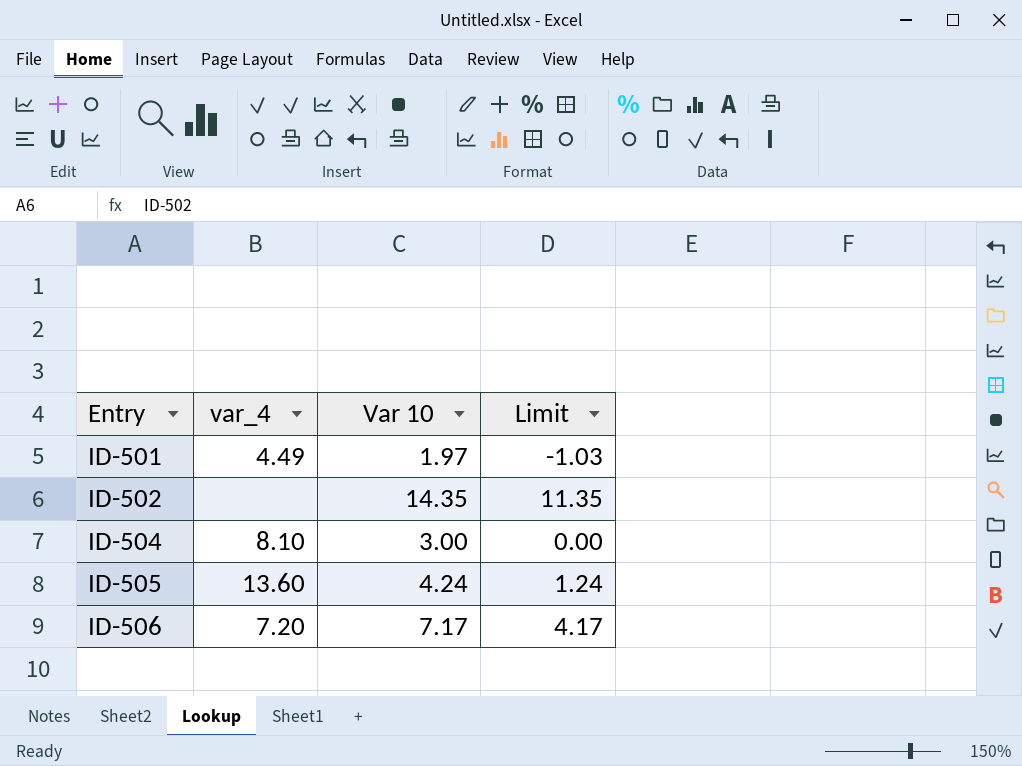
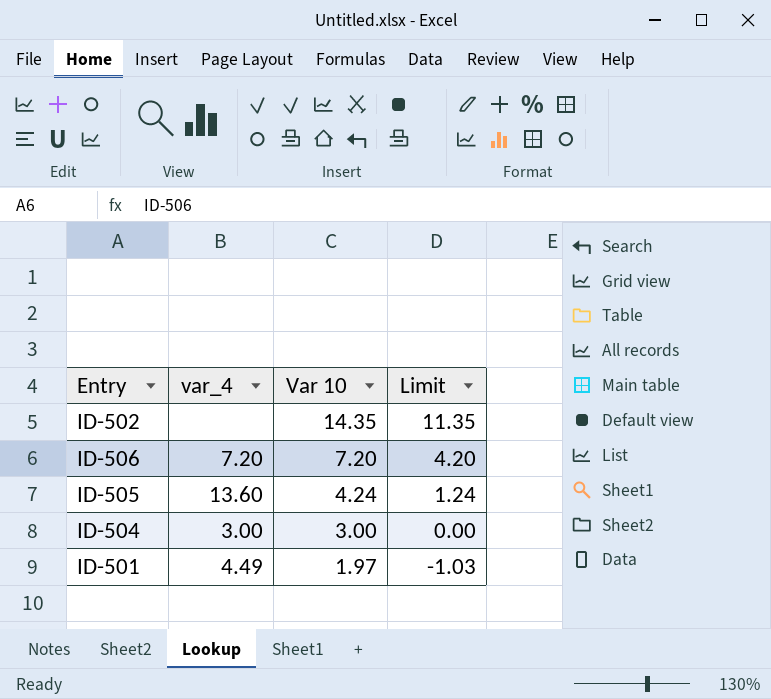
row order: Entry ascending -> Var 10 descending
ID-506 | Var 10: 7.17 -> 7.20
ID-506 | Limit: 4.17 -> 4.20
ID-504 | var_4: 8.10 -> 3.00

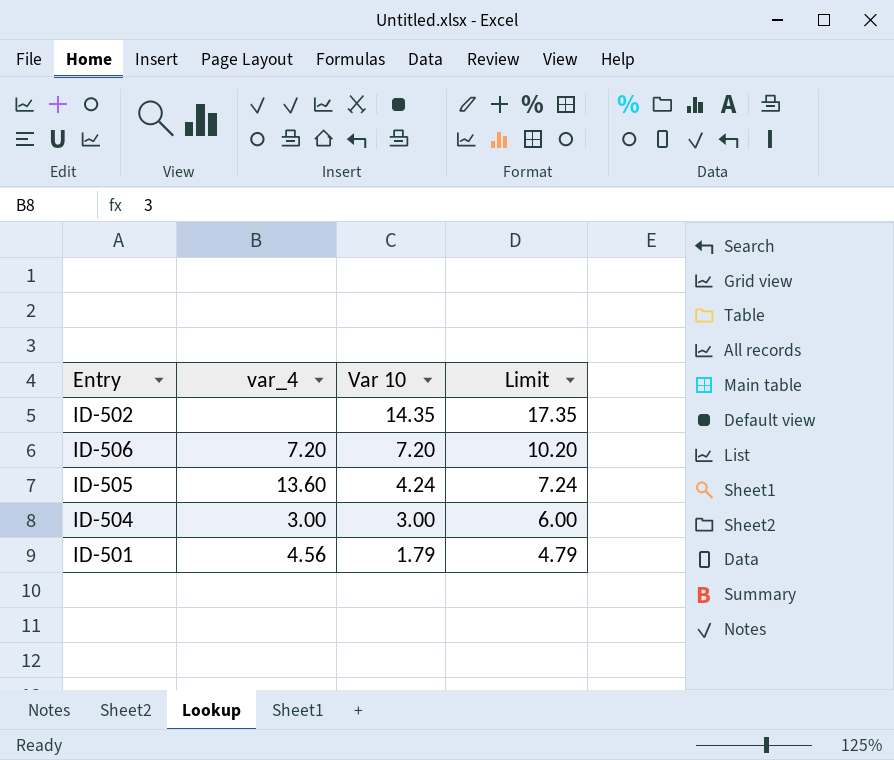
column Limit | formula: [Var 10] - 3 -> [Var 10] + 3
ID-501 | var_4: 4.49 -> 4.56
ID-501 | Var 10: 1.97 -> 1.79

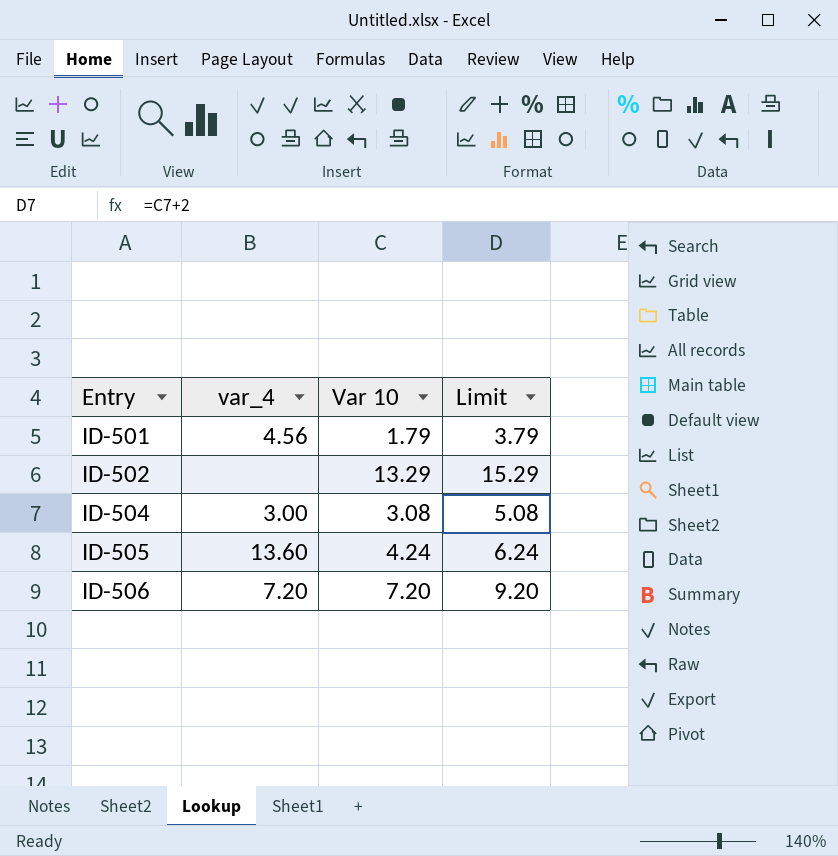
row order: Var 10 descending -> Entry ascending
column Limit | formula: [Var 10] + 3 -> [Var 10] + 2
ID-502 | Var 10: 14.35 -> 13.29
ID-504 | Var 10: 3.00 -> 3.08

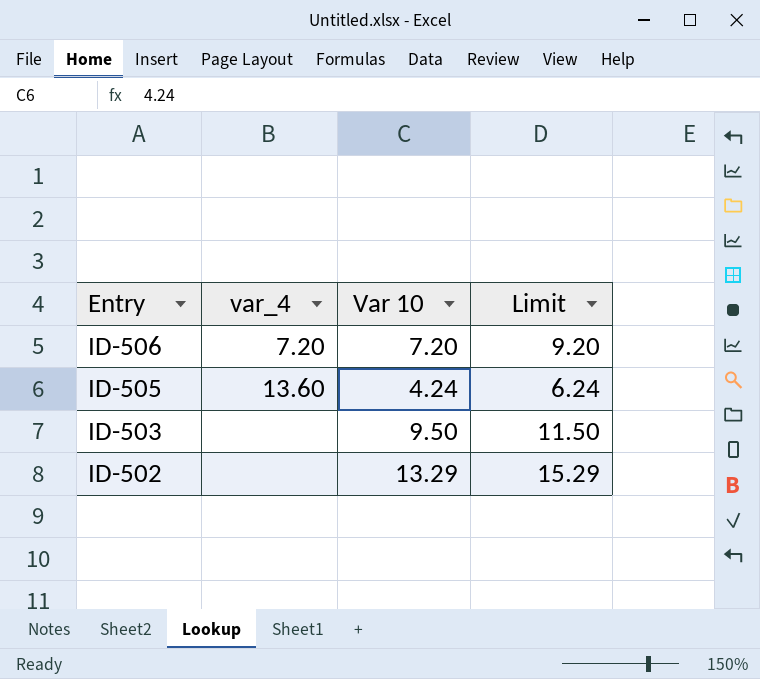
row order: Entry ascending -> Entry descending
row ID-501: 4.56 | 1.79 | 3.79 -> none
row ID-504: 3.00 | 3.08 | 5.08 -> none
row ID-503: none -> none | 9.50 | 11.50

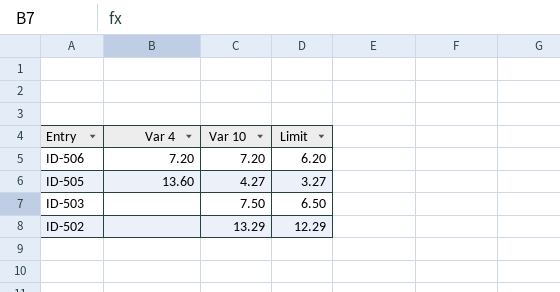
column name: var_4 -> Var 4
column Limit | formula: [Var 10] + 2 -> [Var 10] - 1
ID-505 | Var 10: 4.24 -> 4.27
ID-503 | Var 10: 9.50 -> 7.50

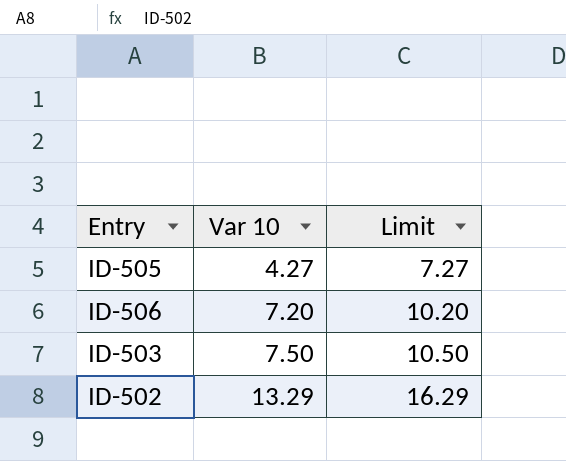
row order: Entry descending -> Var 10 ascending
column Var 4 | position: 2 -> none
column Limit | formula: [Var 10] - 1 -> [Var 10] + 3

